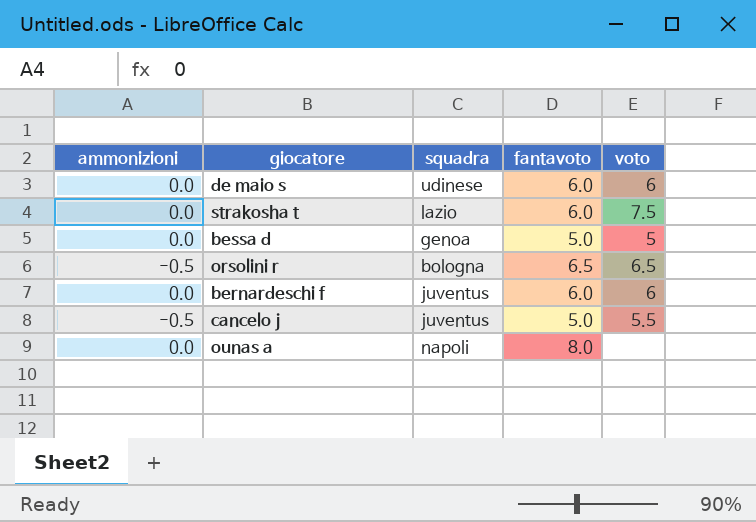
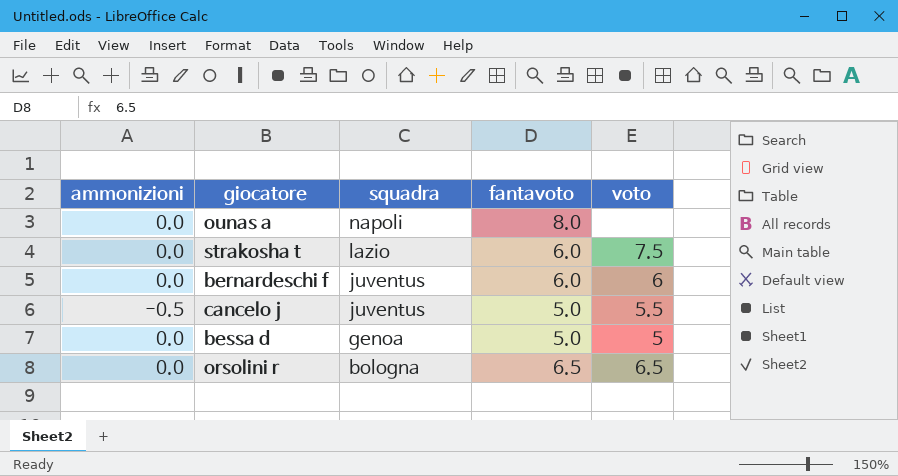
row order: none -> squadra descending
row de maio s: 0.0 | udinese | 6.0 | 6 -> none
orsolini r | ammonizioni: -0.5 -> 0.0

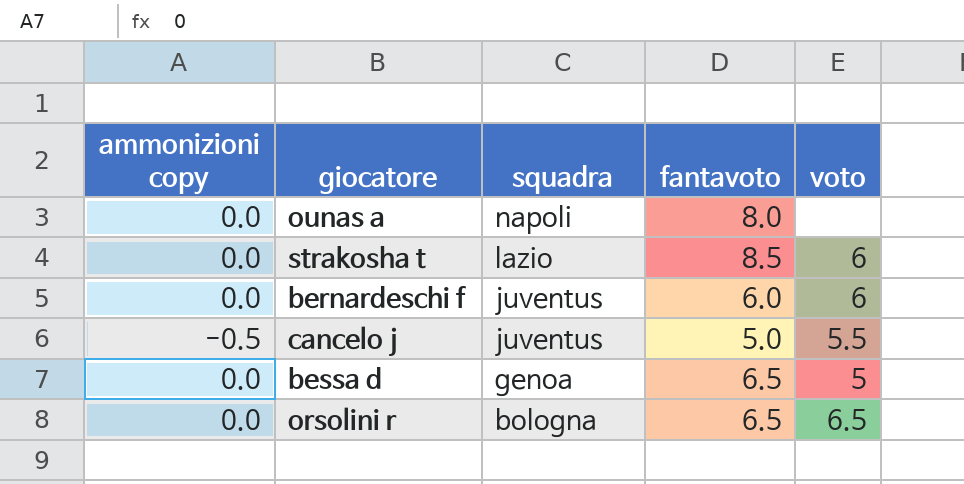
column name: ammonizioni -> ammonizioni copy
strakosha t | fantavoto: 6.0 -> 8.5
strakosha t | voto: 7.5 -> 6
bessa d | fantavoto: 5.0 -> 6.5

